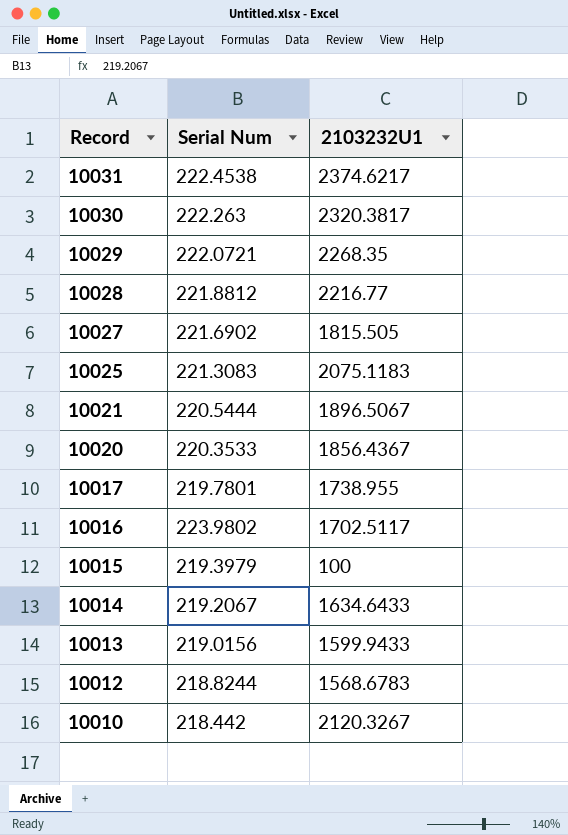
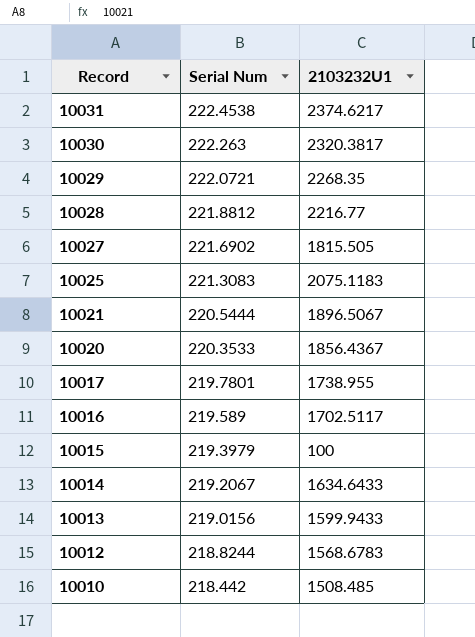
10016 | Serial Num: 223.9802 -> 219.589
10010 | 2103232U1: 2120.3267 -> 1508.485

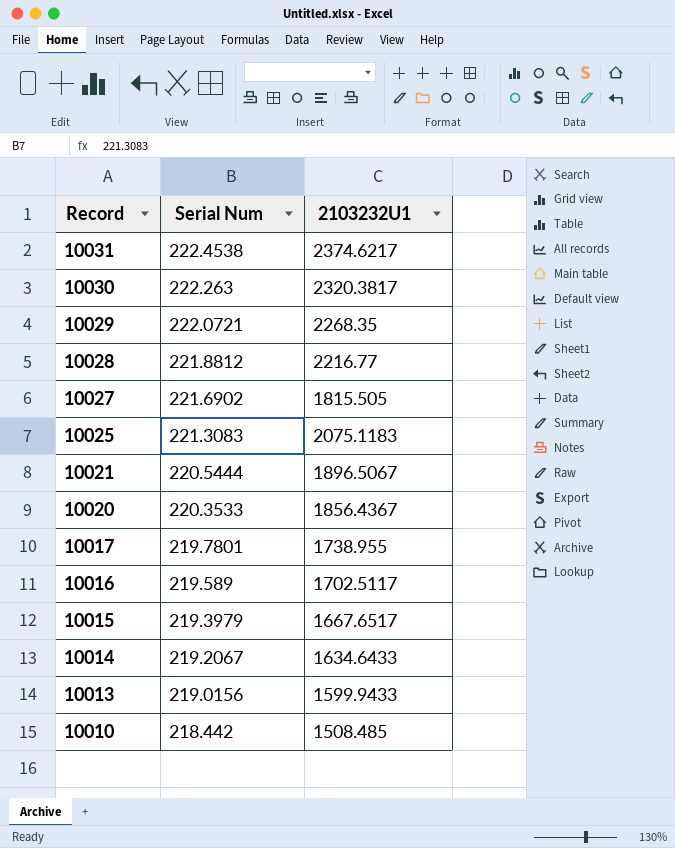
row 10012: 218.8244 | 1568.6783 -> none
10015 | 2103232U1: 100 -> 1667.6517

